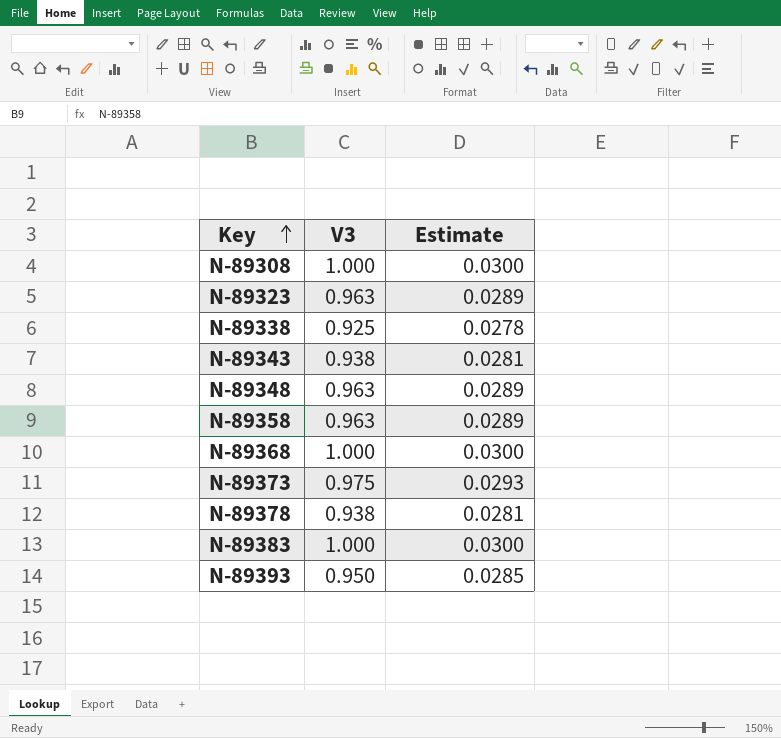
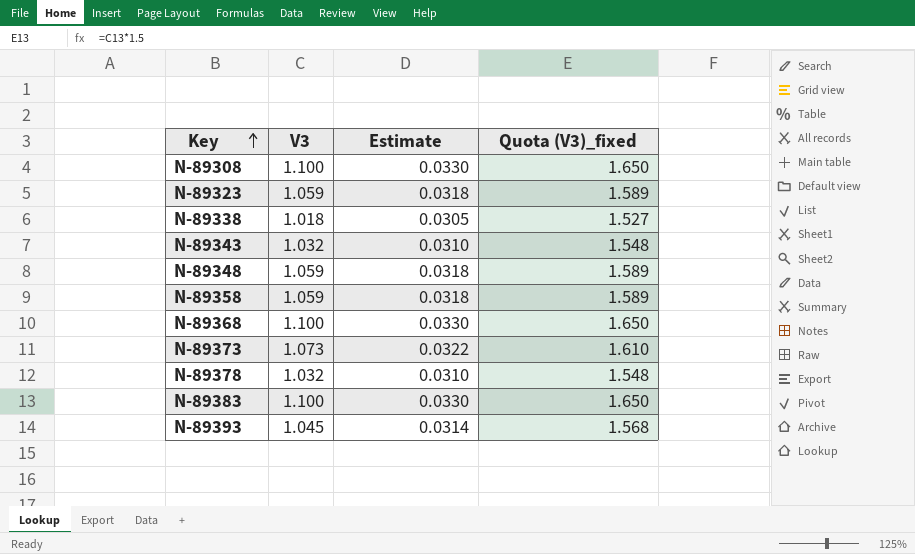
column Quota (V3)_fixed | formula: none -> [V3] * 1.5
N-89308 | V3: 1.000 -> 1.100
N-89308 | Estimate: 0.0300 -> 0.0330
N-89323 | V3: 0.963 -> 1.059
N-89323 | Estimate: 0.0289 -> 0.0318
N-89338 | V3: 0.925 -> 1.018
N-89338 | Estimate: 0.0278 -> 0.0305
N-89343 | V3: 0.938 -> 1.032
N-89343 | Estimate: 0.0281 -> 0.0310
N-89348 | V3: 0.963 -> 1.059
N-89348 | Estimate: 0.0289 -> 0.0318
N-89358 | V3: 0.963 -> 1.059
N-89358 | Estimate: 0.0289 -> 0.0318
N-89368 | V3: 1.000 -> 1.100
N-89368 | Estimate: 0.0300 -> 0.0330
N-89373 | V3: 0.975 -> 1.073
N-89373 | Estimate: 0.0293 -> 0.0322
N-89378 | V3: 0.938 -> 1.032
N-89378 | Estimate: 0.0281 -> 0.0310
N-89383 | V3: 1.000 -> 1.100
N-89383 | Estimate: 0.0300 -> 0.0330
N-89393 | V3: 0.950 -> 1.045
N-89393 | Estimate: 0.0285 -> 0.0314

